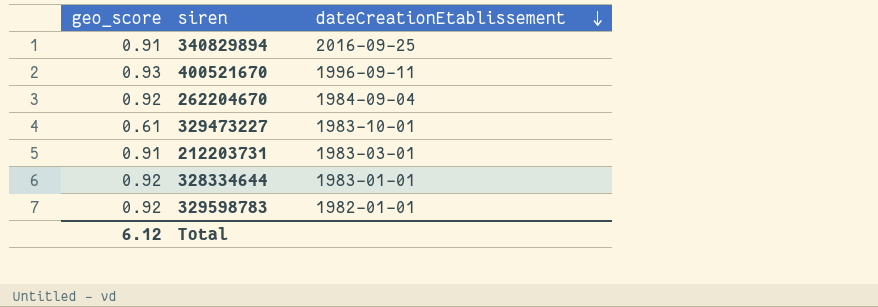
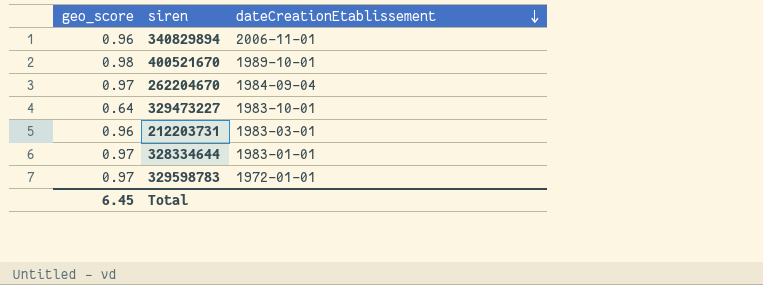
340829894 | geo_score: 0.91 -> 0.96
340829894 | dateCreationEtablissement: 2016-09-25 -> 2006-11-01
400521670 | geo_score: 0.93 -> 0.98
400521670 | dateCreationEtablissement: 1996-09-11 -> 1989-10-01
262204670 | geo_score: 0.92 -> 0.97
329473227 | geo_score: 0.61 -> 0.64
212203731 | geo_score: 0.91 -> 0.96
328334644 | geo_score: 0.92 -> 0.97
329598783 | geo_score: 0.92 -> 0.97
329598783 | dateCreationEtablissement: 1982-01-01 -> 1972-01-01
Total | geo_score: 6.12 -> 6.45

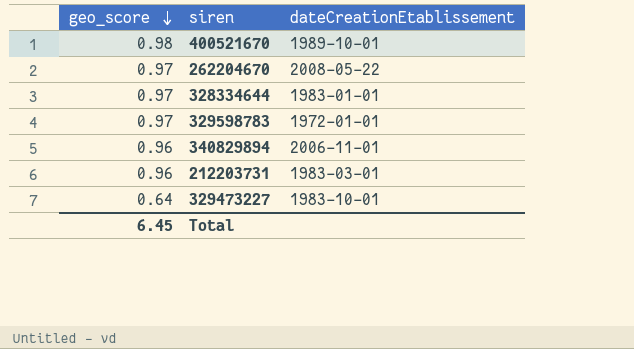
row order: dateCreationEtablissement descending -> geo_score descending
262204670 | dateCreationEtablissement: 1984-09-04 -> 2008-05-22

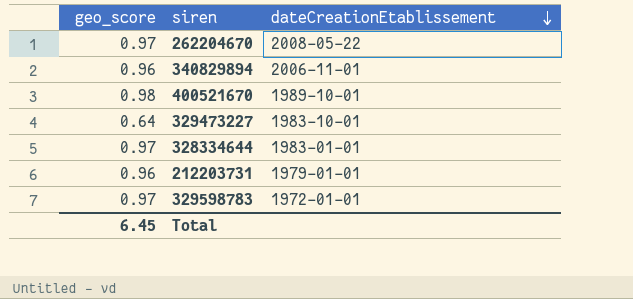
row order: geo_score descending -> dateCreationEtablissement descending
212203731 | dateCreationEtablissement: 1983-03-01 -> 1979-01-01

